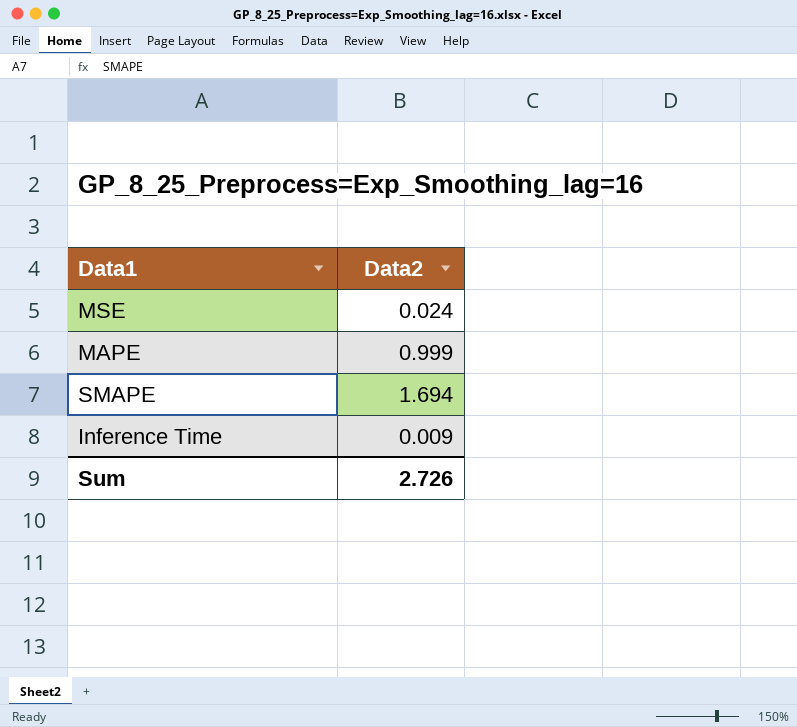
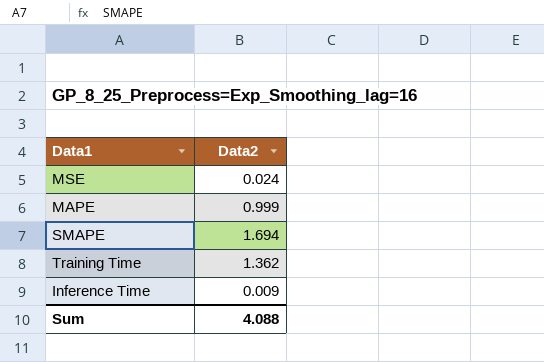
row Training Time: none -> 1.362
Sum | Data2: 2.726 -> 4.088

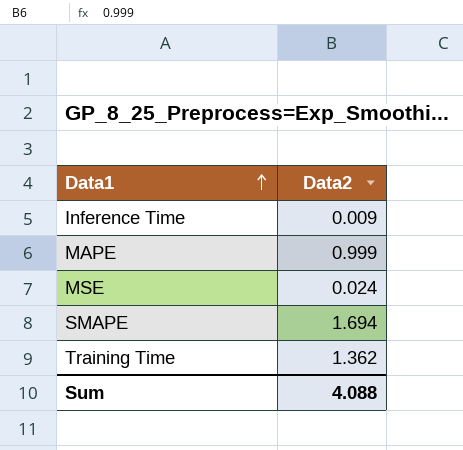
row order: none -> Data1 ascending

